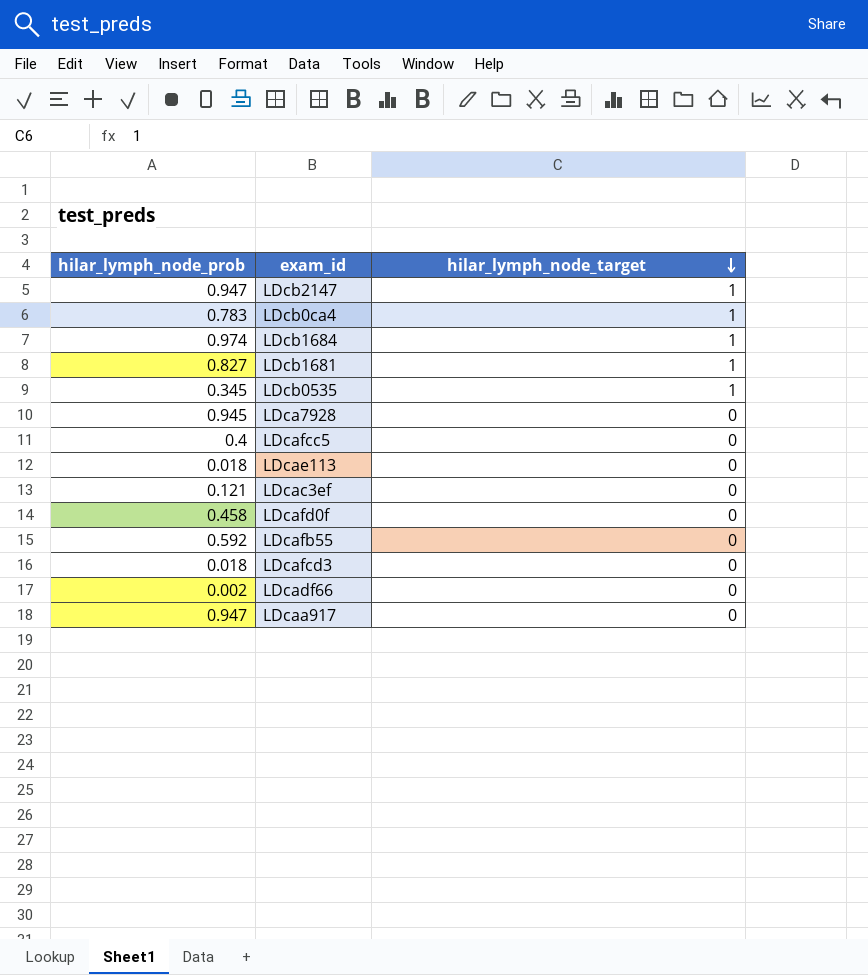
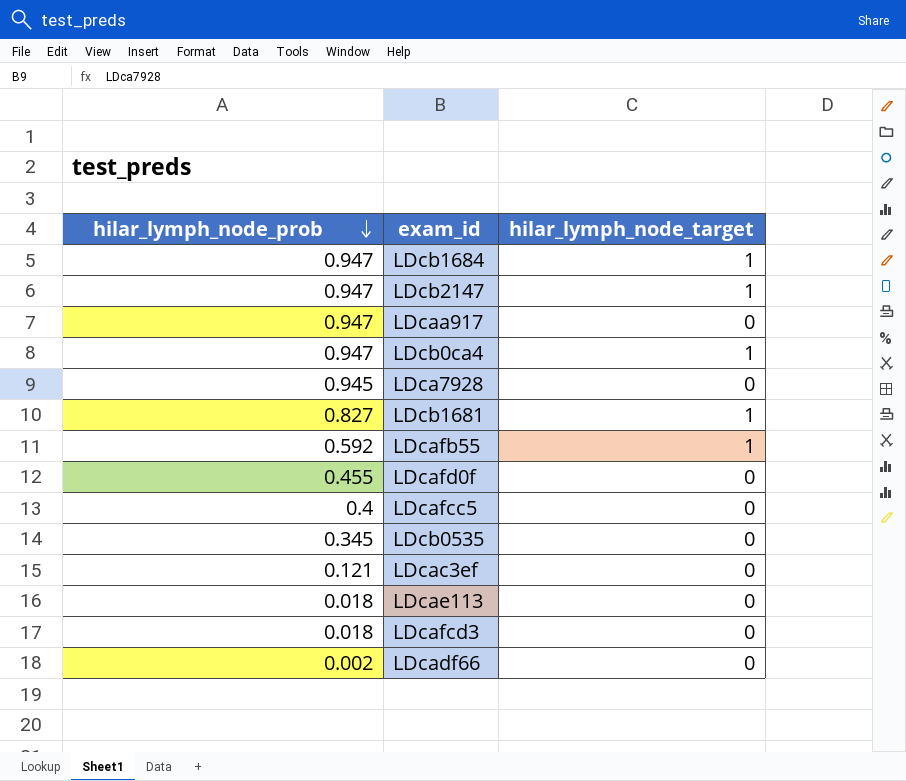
row order: hilar_lymph_node_target descending -> hilar_lymph_node_prob descending
LDcb1684 | hilar_lymph_node_prob: 0.974 -> 0.947
LDcb0ca4 | hilar_lymph_node_prob: 0.783 -> 0.947
LDcafb55 | hilar_lymph_node_target: 0 -> 1
LDcafd0f | hilar_lymph_node_prob: 0.458 -> 0.455
LDcb0535 | hilar_lymph_node_target: 1 -> 0

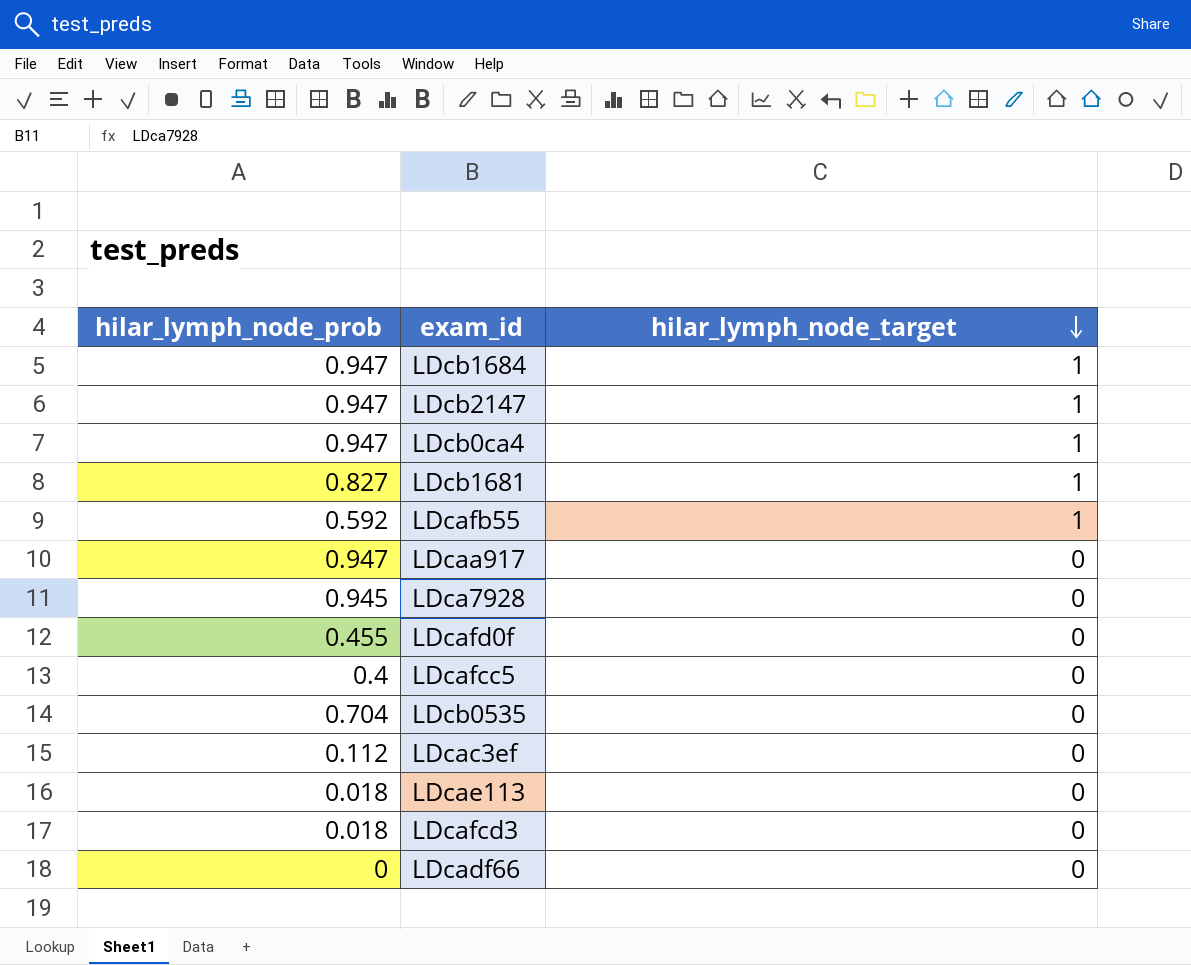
row order: hilar_lymph_node_prob descending -> hilar_lymph_node_target descending
LDcb0535 | hilar_lymph_node_prob: 0.345 -> 0.704
LDcac3ef | hilar_lymph_node_prob: 0.121 -> 0.112
LDcadf66 | hilar_lymph_node_prob: 0.002 -> 0

